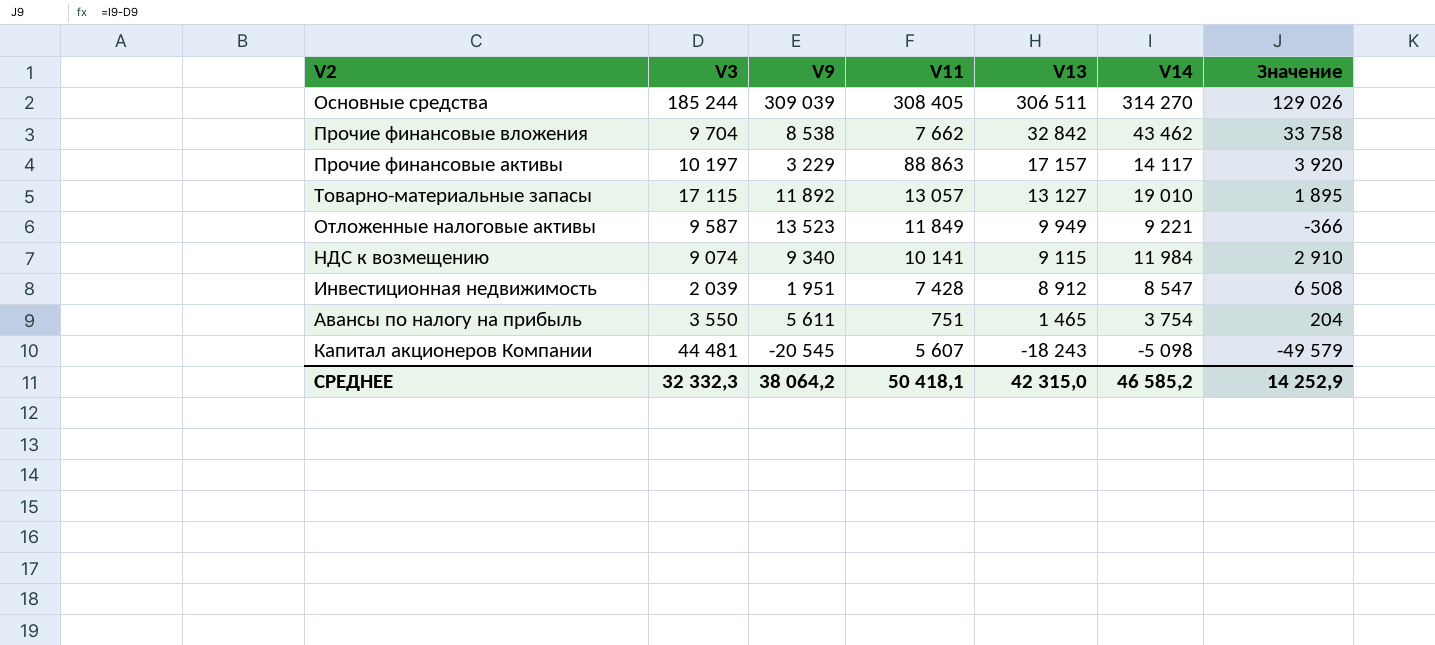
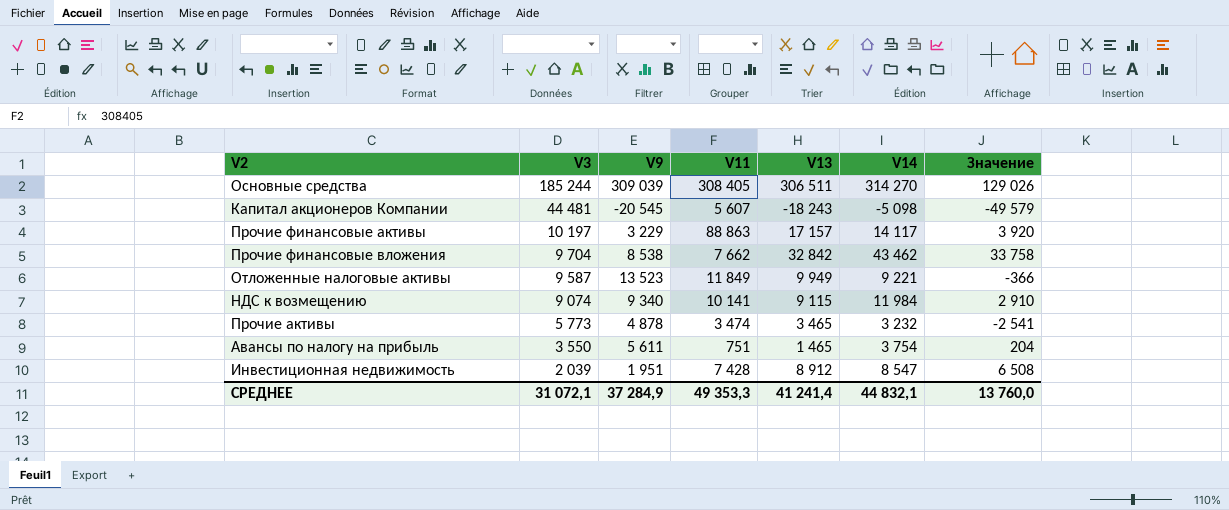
row order: V13 descending -> V3 descending
row Товарно-материальные запасы: 17 115 | 11 892 | 13 057 | 13 127 | 19 010 | 1 895 -> none
row Прочие активы: none -> 5 773 | 4 878 | 3 474 | 3 465 | 3 232 | -2 541
СРЕДНЕЕ | V3: 32 332,3 -> 31 072,1
СРЕДНЕЕ | V9: 38 064,2 -> 37 284,9
СРЕДНЕЕ | V11: 50 418,1 -> 49 353,3
СРЕДНЕЕ | V13: 42 315,0 -> 41 241,4
СРЕДНЕЕ | V14: 46 585,2 -> 44 832,1
СРЕДНЕЕ | Значение: 14 252,9 -> 13 760,0

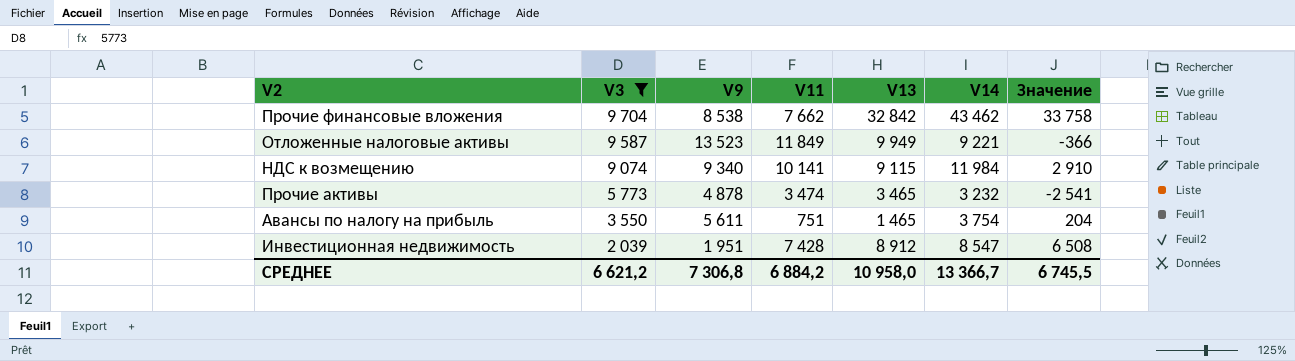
filter: none -> V3 <= 9 704
СРЕДНЕЕ | V3: 31 072,1 -> 6 621,2
СРЕДНЕЕ | V9: 37 284,9 -> 7 306,8
СРЕДНЕЕ | V11: 49 353,3 -> 6 884,2
СРЕДНЕЕ | V13: 41 241,4 -> 10 958,0
СРЕДНЕЕ | V14: 44 832,1 -> 13 366,7
СРЕДНЕЕ | Значение: 13 760,0 -> 6 745,5

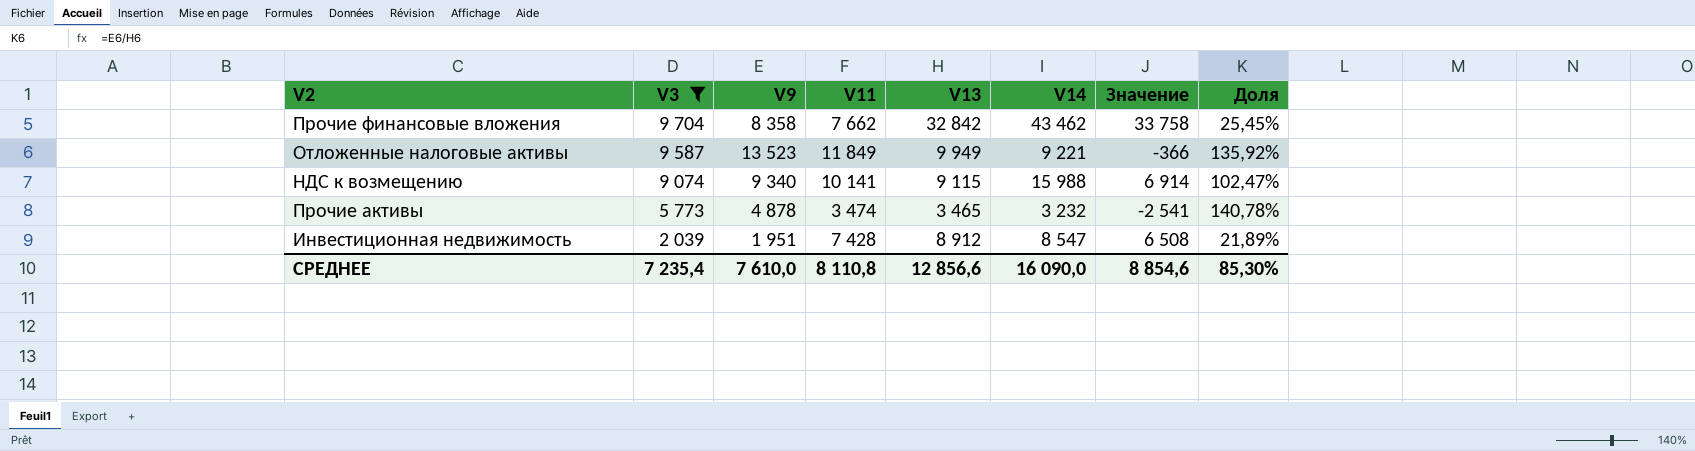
column Доля | formula: none -> [V9] / [V13]
row Авансы по налогу на прибыль: 3 550 | 5 611 | 751 | 1 465 | 3 754 | 204 -> none
Прочие финансовые вложения | V9: 8 538 -> 8 358
НДС к возмещению | V14: 11 984 -> 15 988
НДС к возмещению | Значение: 2 910 -> 6 914
СРЕДНЕЕ | V3: 6 621,2 -> 7 235,4
СРЕДНЕЕ | V9: 7 306,8 -> 7 610,0
СРЕДНЕЕ | V11: 6 884,2 -> 8 110,8
СРЕДНЕЕ | V13: 10 958,0 -> 12 856,6
СРЕДНЕЕ | V14: 13 366,7 -> 16 090,0
СРЕДНЕЕ | Значение: 6 745,5 -> 8 854,6

